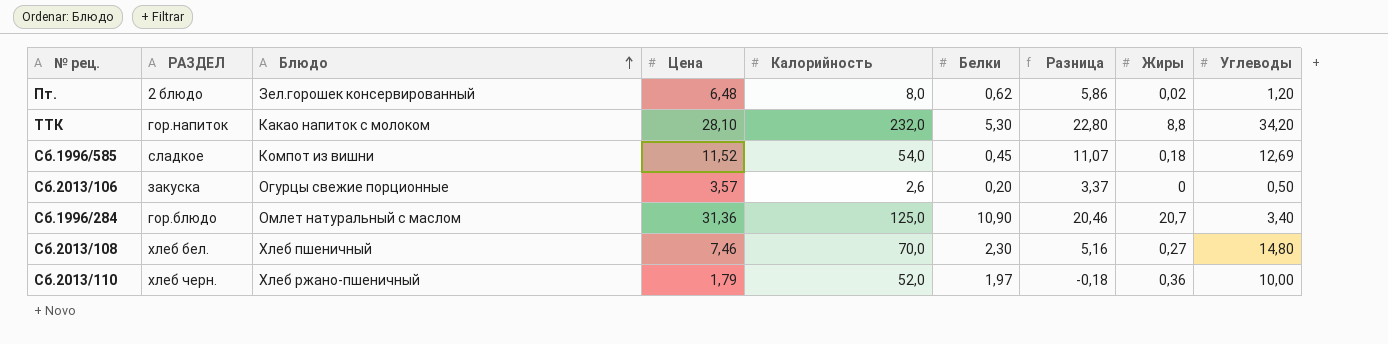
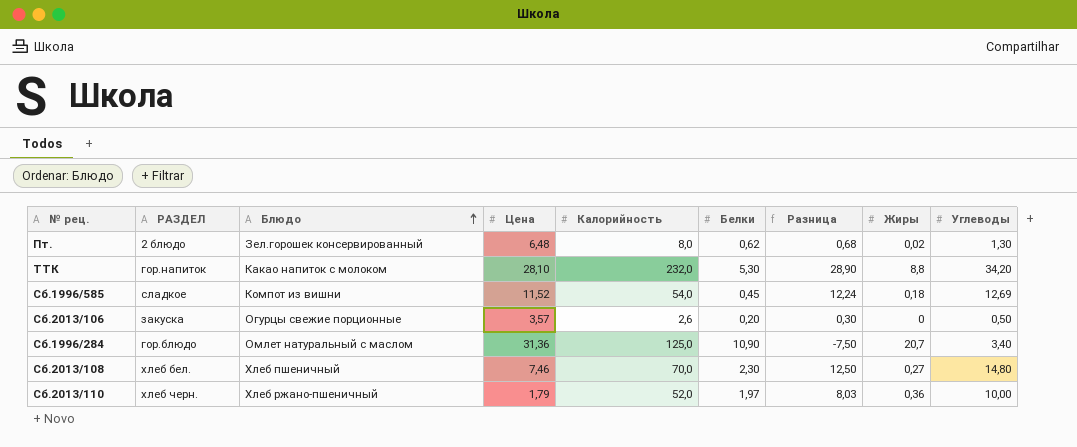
column Разница | formula: [Цена] - [Белки] -> [Углеводы] - [Белки]
Пт. | Углеводы: 1,20 -> 1,30

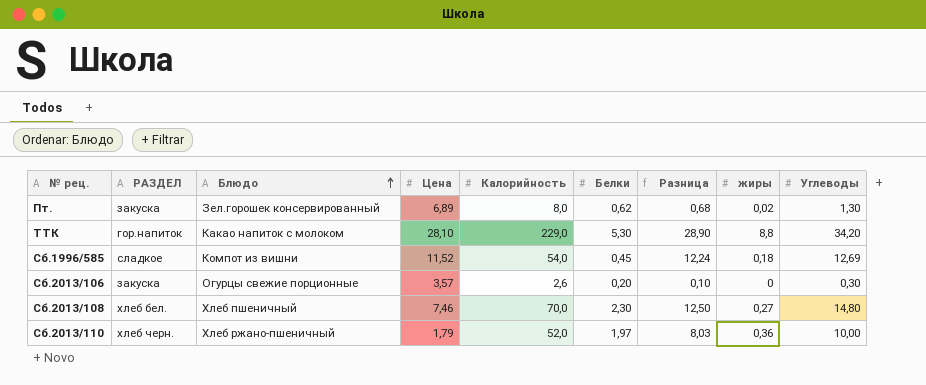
column name: Жиры -> жиры
row Сб.1996/284: гор.блюдо | Омлет натуральный с маслом | 31,36 | 125,0 | 10,90 | -7,50 | 20,7 | 3,40 -> none
Пт. | РАЗДЕЛ: 2 блюдо -> закуска
Пт. | Цена: 6,48 -> 6,89
ТТК | Калорийность: 232,0 -> 229,0
Сб.2013/106 | Разница: 0,30 -> 0,10
Сб.2013/106 | Углеводы: 0,50 -> 0,30

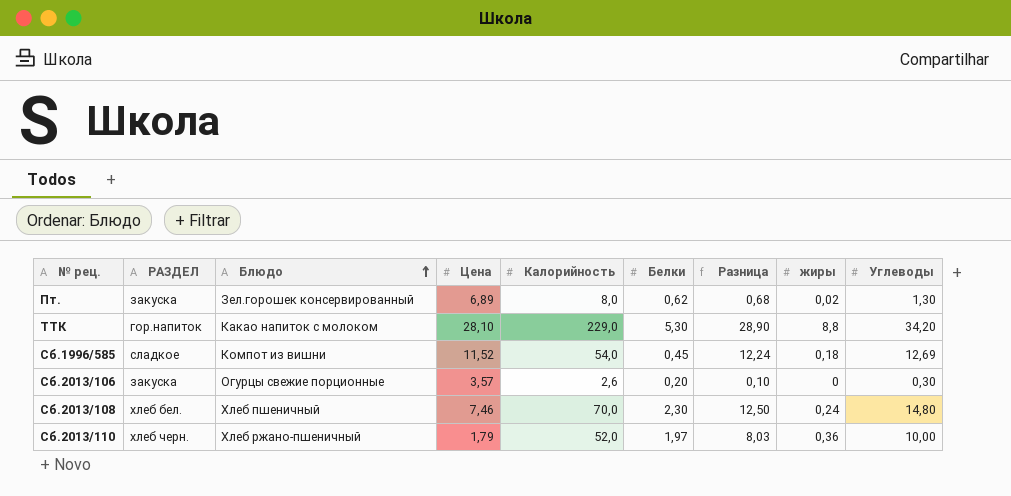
Сб.2013/108 | жиры: 0,27 -> 0,24

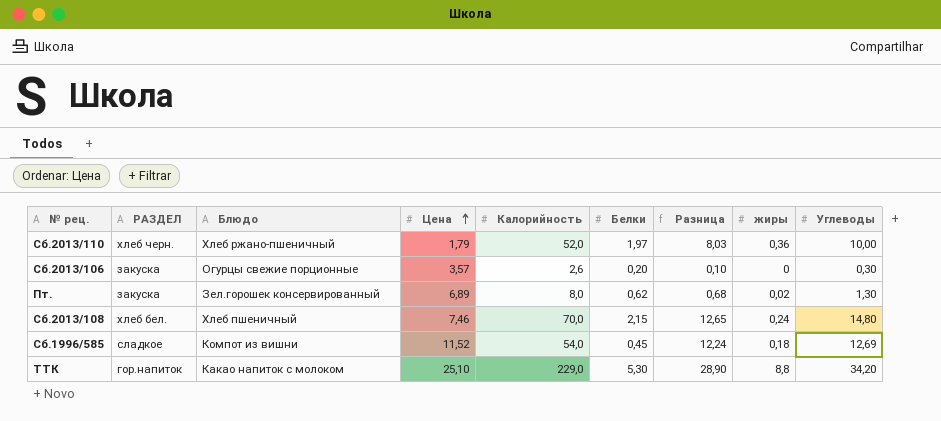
row order: Блюдо ascending -> Цена ascending
Сб.2013/108 | Белки: 2,30 -> 2,15
Сб.2013/108 | Разница: 12,50 -> 12,65
ТТК | Цена: 28,10 -> 25,10

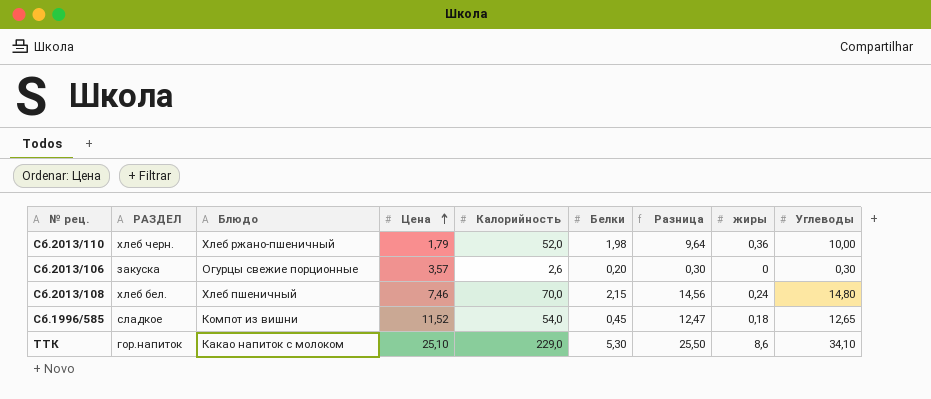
column Разница | formula: [Углеводы] - [Белки] -> [Углеводы] - [жиры]
row Пт.: закуска | Зел.горошек консервированный | 6,89 | 8,0 | 0,62 | 0,68 | 0,02 | 1,30 -> none
Сб.2013/110 | Белки: 1,97 -> 1,98
Сб.1996/585 | Углеводы: 12,69 -> 12,65
ТТК | жиры: 8,8 -> 8,6
ТТК | Углеводы: 34,20 -> 34,10

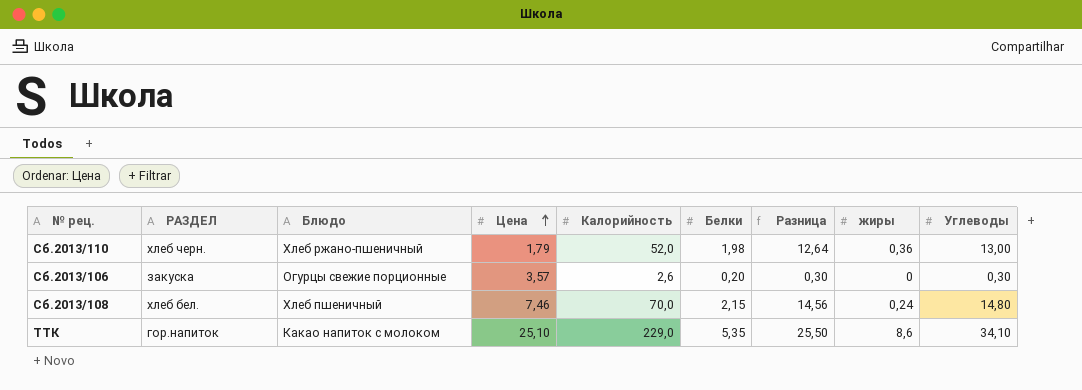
row Сб.1996/585: сладкое | Компот из вишни | 11,52 | 54,0 | 0,45 | 12,47 | 0,18 | 12,65 -> none
Сб.2013/110 | Разница: 9,64 -> 12,64
Сб.2013/110 | Углеводы: 10,00 -> 13,00
ТТК | Белки: 5,30 -> 5,35

